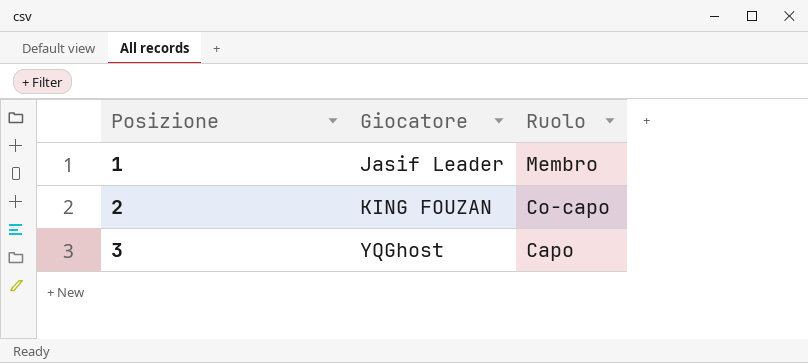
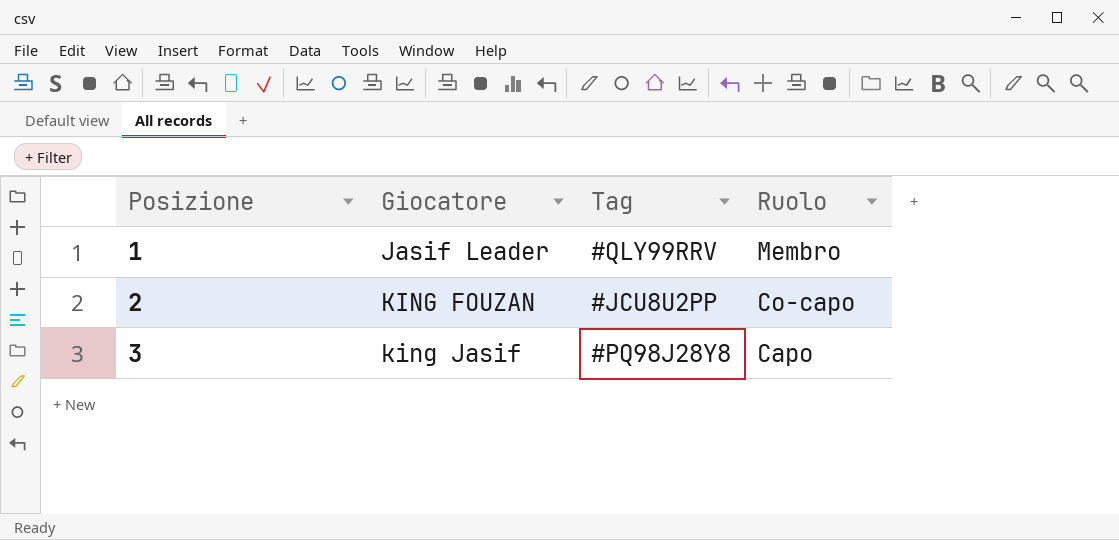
column Tag | position: none -> 3
3 | Giocatore: YQGhost -> king Jasif

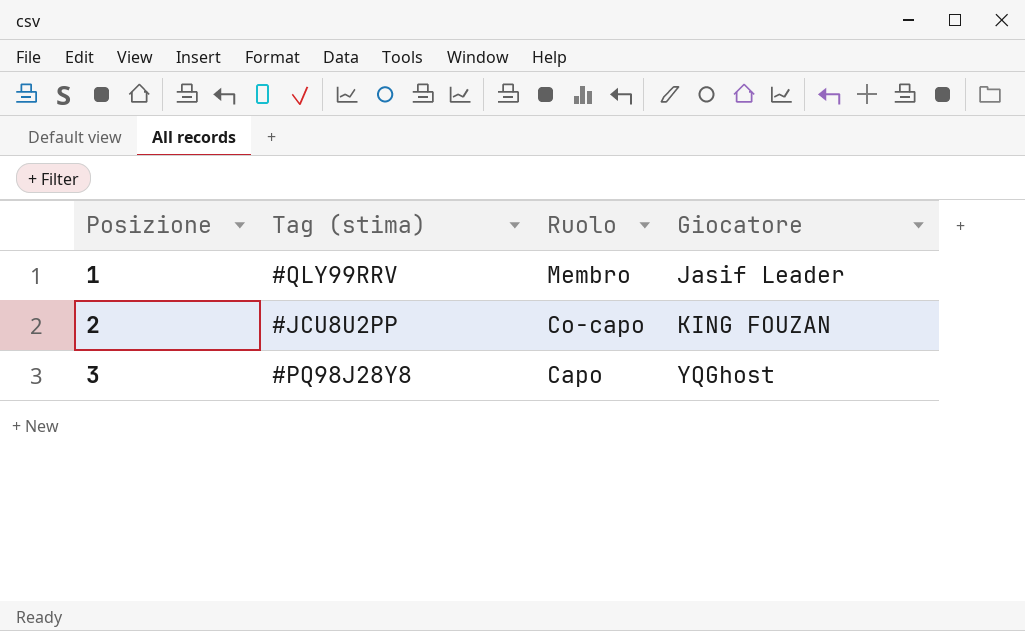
column name: Tag -> Tag (stima)
column Giocatore | position: 2 -> 4
3 | Giocatore: king Jasif -> YQGhost

